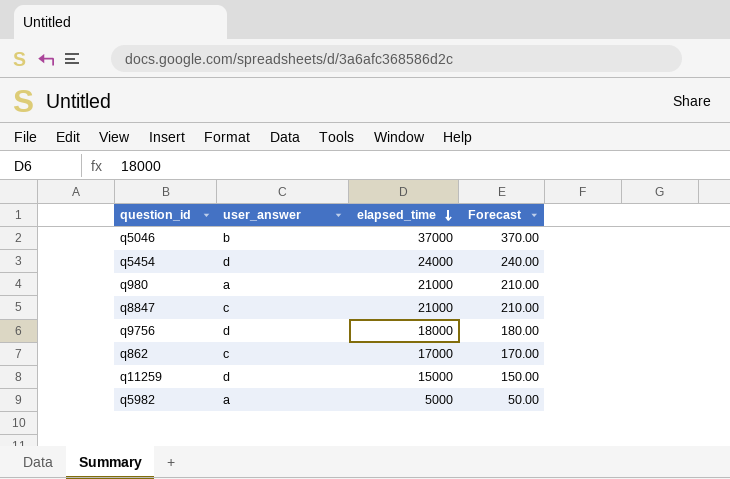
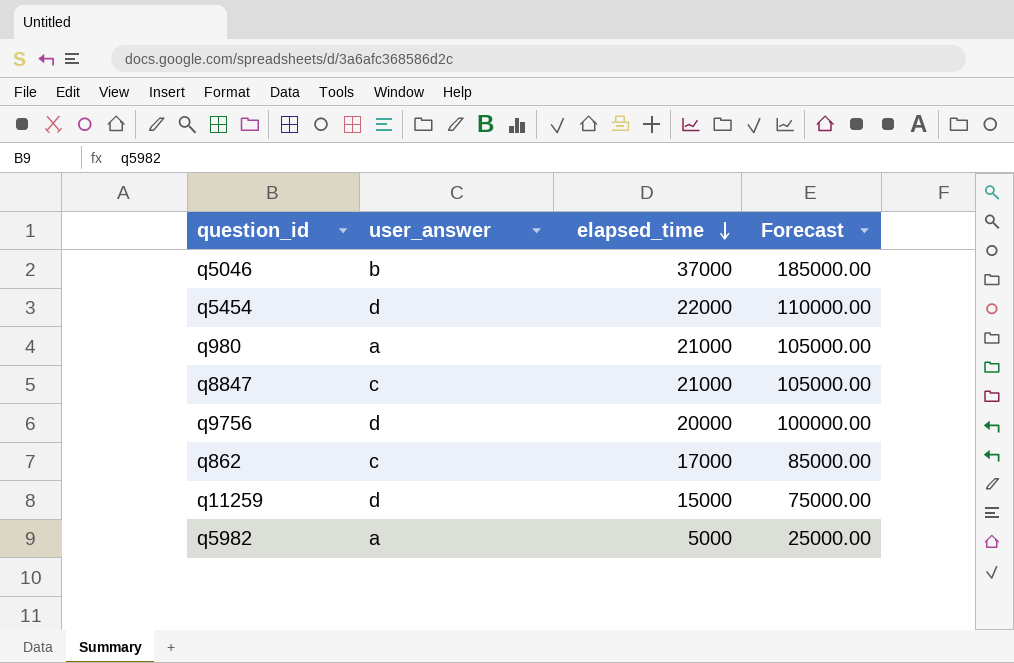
column Forecast | formula: [elapsed_time] * 0.01 -> [elapsed_time] * 5
q5454 | elapsed_time: 24000 -> 22000
q9756 | elapsed_time: 18000 -> 20000

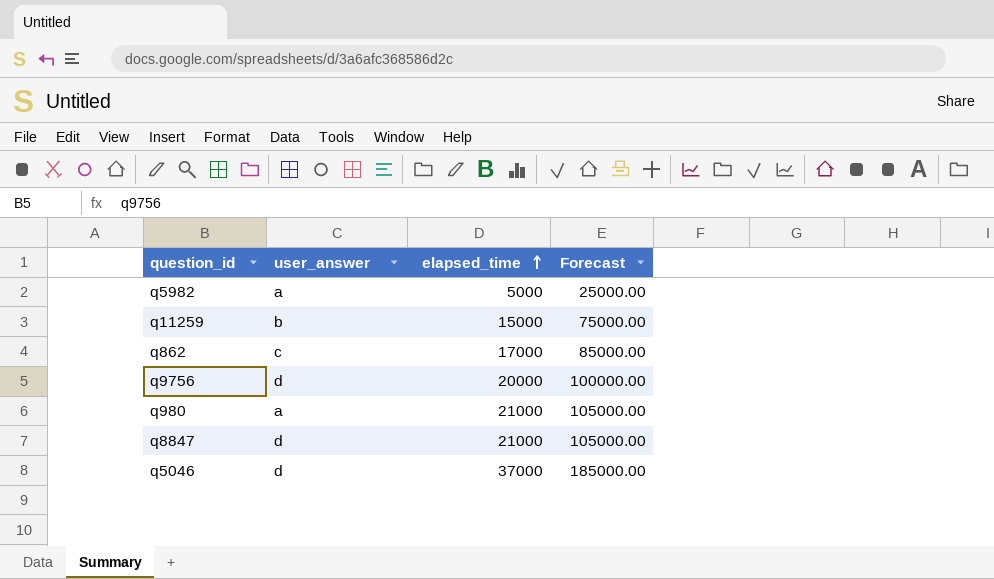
row order: elapsed_time descending -> elapsed_time ascending
row q5454: d | 22000 | 110000.00 -> none
q11259 | user_answer: d -> b
q8847 | user_answer: c -> d
q5046 | user_answer: b -> d

